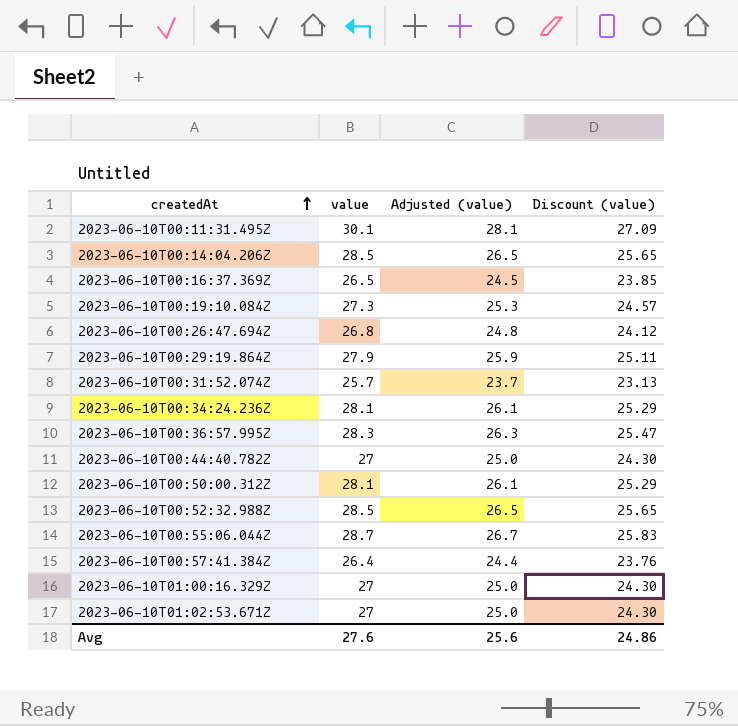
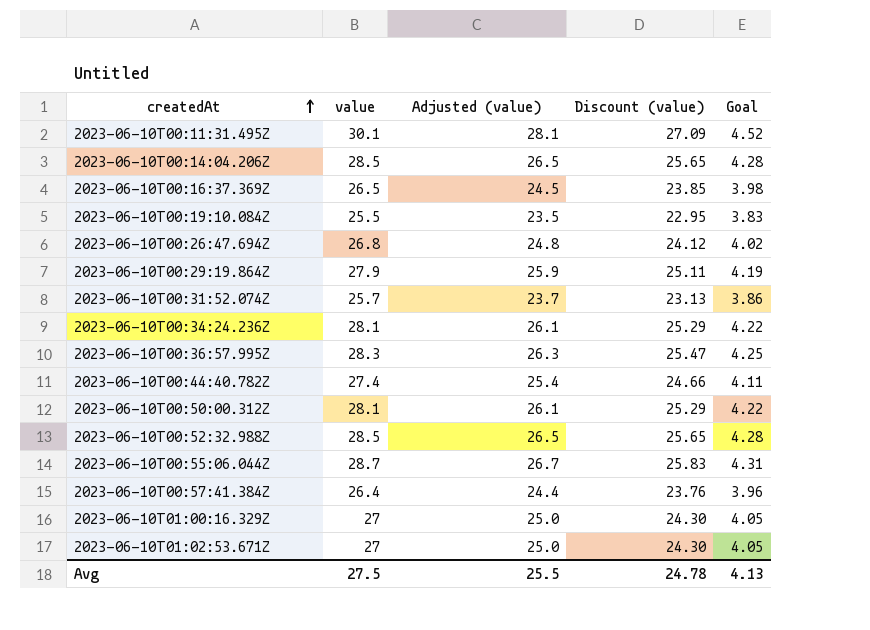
column Goal | formula: none -> [value] * 0.15
2023-06-10T00:19:10.084Z | value: 27.3 -> 25.5
2023-06-10T00:19:10.084Z | Adjusted (value): 25.3 -> 23.5
2023-06-10T00:19:10.084Z | Discount (value): 24.57 -> 22.95
2023-06-10T00:44:40.782Z | value: 27 -> 27.4
2023-06-10T00:44:40.782Z | Adjusted (value): 25.0 -> 25.4
2023-06-10T00:44:40.782Z | Discount (value): 24.30 -> 24.66
Avg | value: 27.6 -> 27.5
Avg | Adjusted (value): 25.6 -> 25.5
Avg | Discount (value): 24.86 -> 24.78

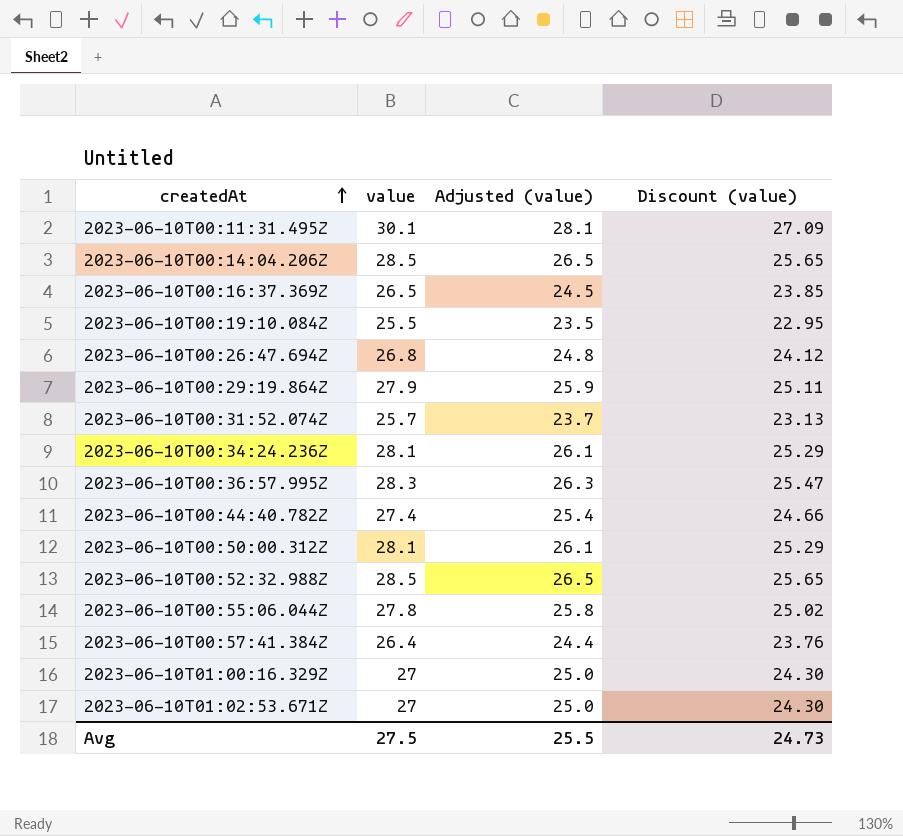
column Goal | formula: [value] * 0.15 -> none
2023-06-10T00:55:06.044Z | value: 28.7 -> 27.8
2023-06-10T00:55:06.044Z | Adjusted (value): 26.7 -> 25.8
2023-06-10T00:55:06.044Z | Discount (value): 25.83 -> 25.02
Avg | Discount (value): 24.78 -> 24.73

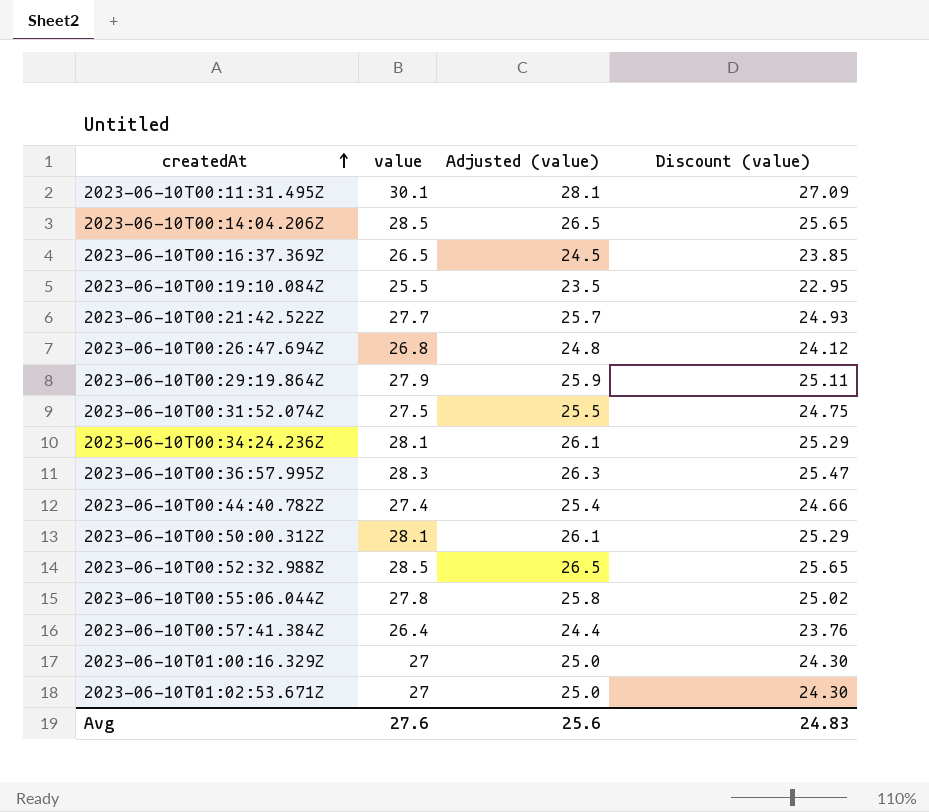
row 2023-06-10T00:21:42.522Z: none -> 27.7 | 25.7 | 24.93
2023-06-10T00:31:52.074Z | value: 25.7 -> 27.5
2023-06-10T00:31:52.074Z | Adjusted (value): 23.7 -> 25.5
2023-06-10T00:31:52.074Z | Discount (value): 23.13 -> 24.75
Avg | value: 27.5 -> 27.6
Avg | Adjusted (value): 25.5 -> 25.6
Avg | Discount (value): 24.73 -> 24.83

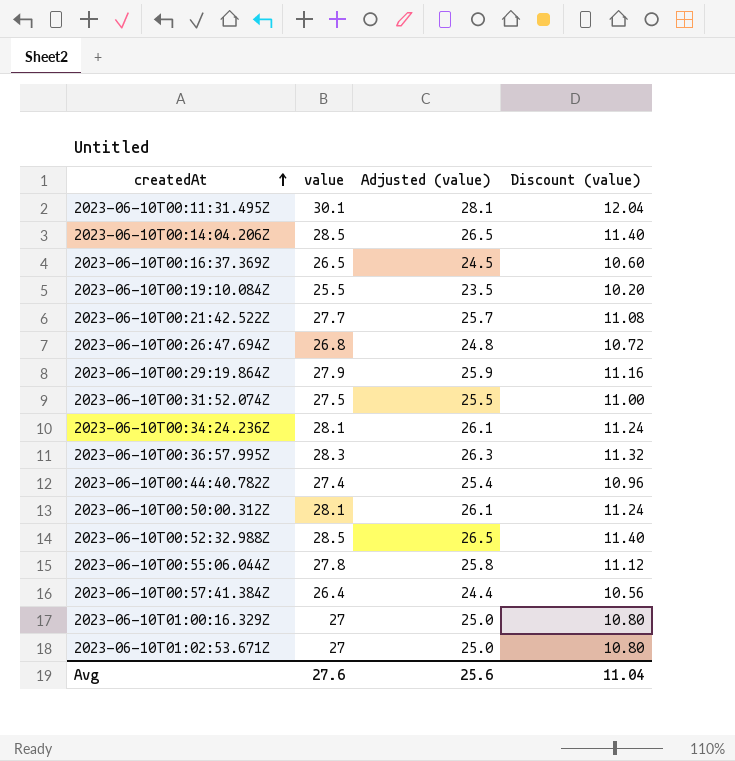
column Discount (value) | formula: [value] * 0.9 -> [value] * 0.4
Avg | Discount (value): 24.83 -> 11.04

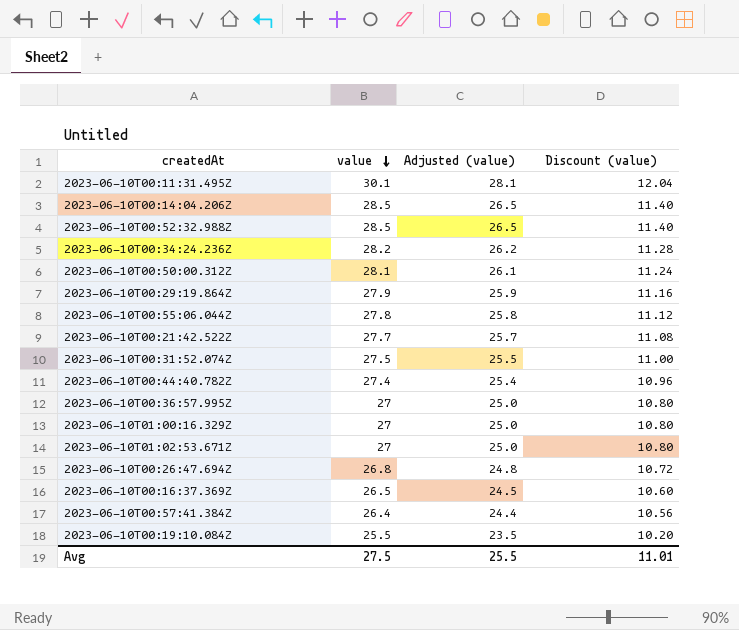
row order: createdAt ascending -> value descending
2023-06-10T00:34:24.236Z | value: 28.1 -> 28.2
2023-06-10T00:34:24.236Z | Adjusted (value): 26.1 -> 26.2
2023-06-10T00:34:24.236Z | Discount (value): 11.24 -> 11.28
2023-06-10T00:36:57.995Z | value: 28.3 -> 27
2023-06-10T00:36:57.995Z | Adjusted (value): 26.3 -> 25.0
2023-06-10T00:36:57.995Z | Discount (value): 11.32 -> 10.80
Avg | value: 27.6 -> 27.5
Avg | Adjusted (value): 25.6 -> 25.5
Avg | Discount (value): 11.04 -> 11.01

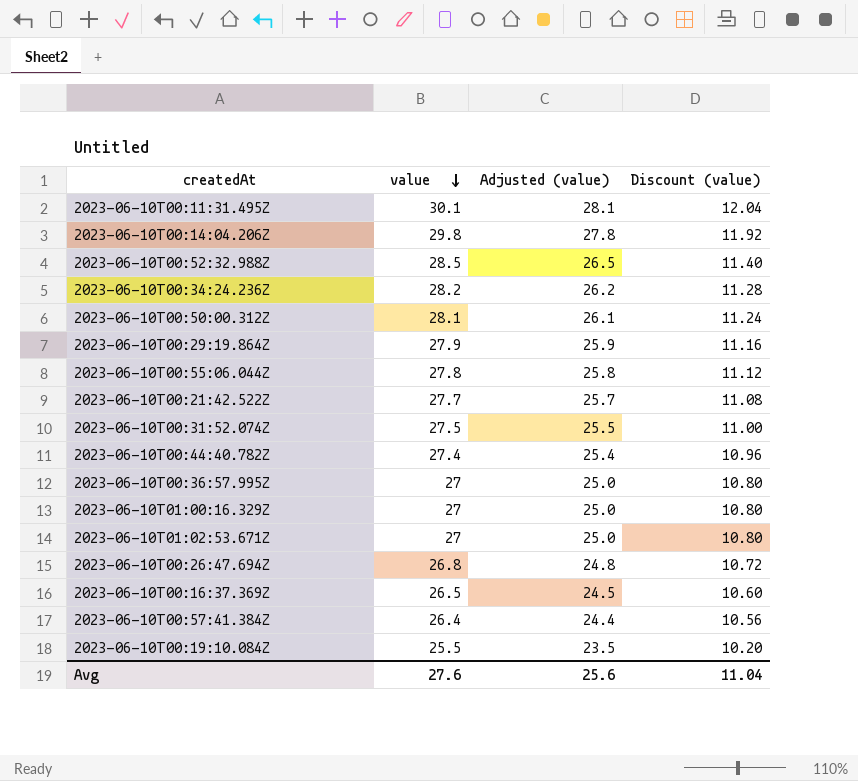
2023-06-10T00:14:04.206Z | value: 28.5 -> 29.8
2023-06-10T00:14:04.206Z | Adjusted (value): 26.5 -> 27.8
2023-06-10T00:14:04.206Z | Discount (value): 11.40 -> 11.92
Avg | value: 27.5 -> 27.6
Avg | Adjusted (value): 25.5 -> 25.6
Avg | Discount (value): 11.01 -> 11.04

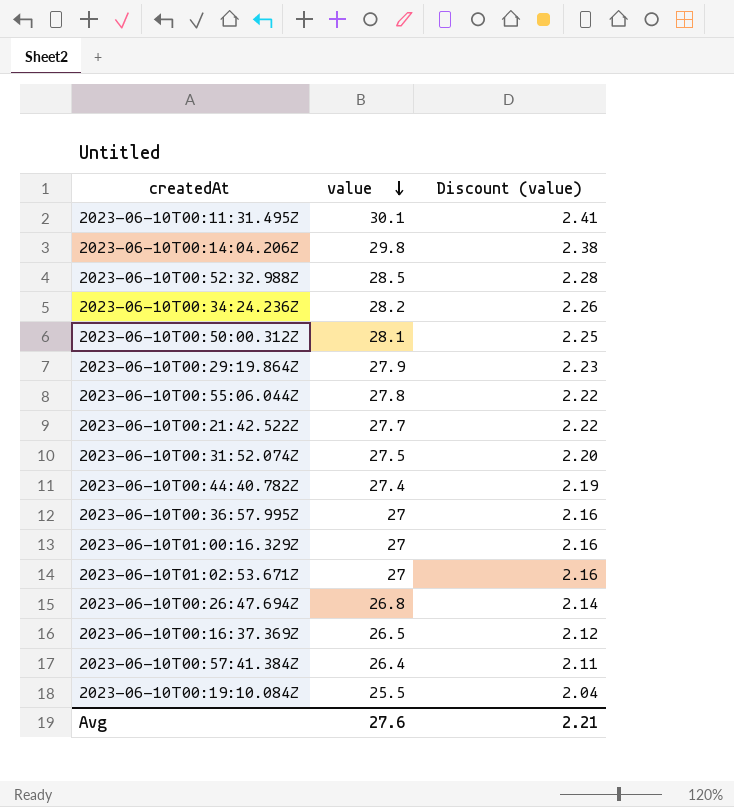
column Adjusted (value) | formula: [value] - 2 -> none
column Discount (value) | formula: [value] * 0.4 -> [value] * 0.08
Avg | Discount (value): 11.04 -> 2.21

